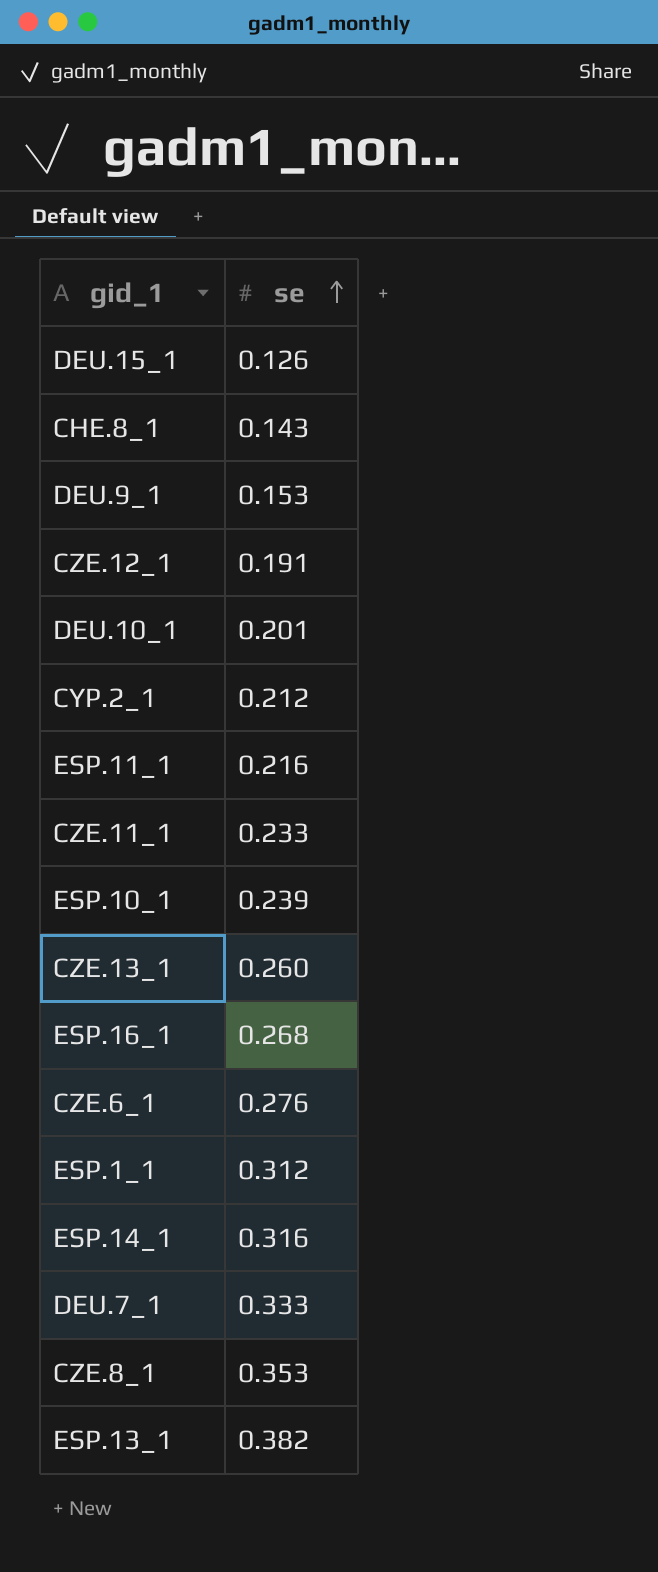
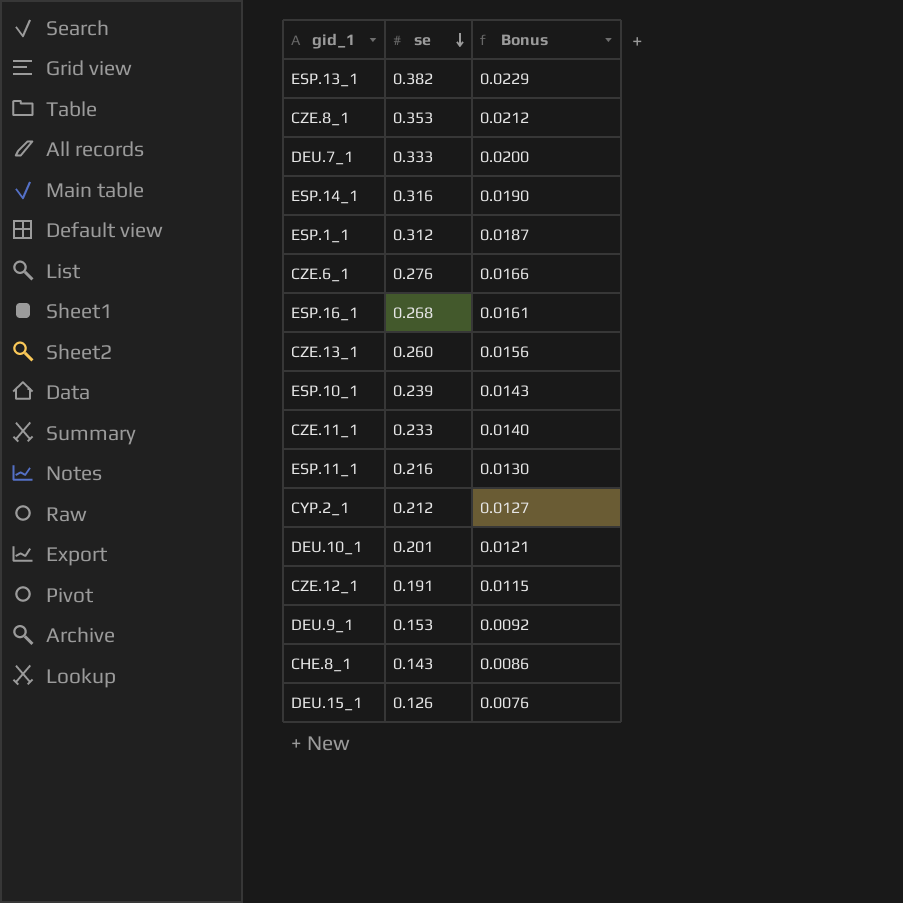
row order: se ascending -> se descending
column Bonus | formula: none -> [se] * 0.06

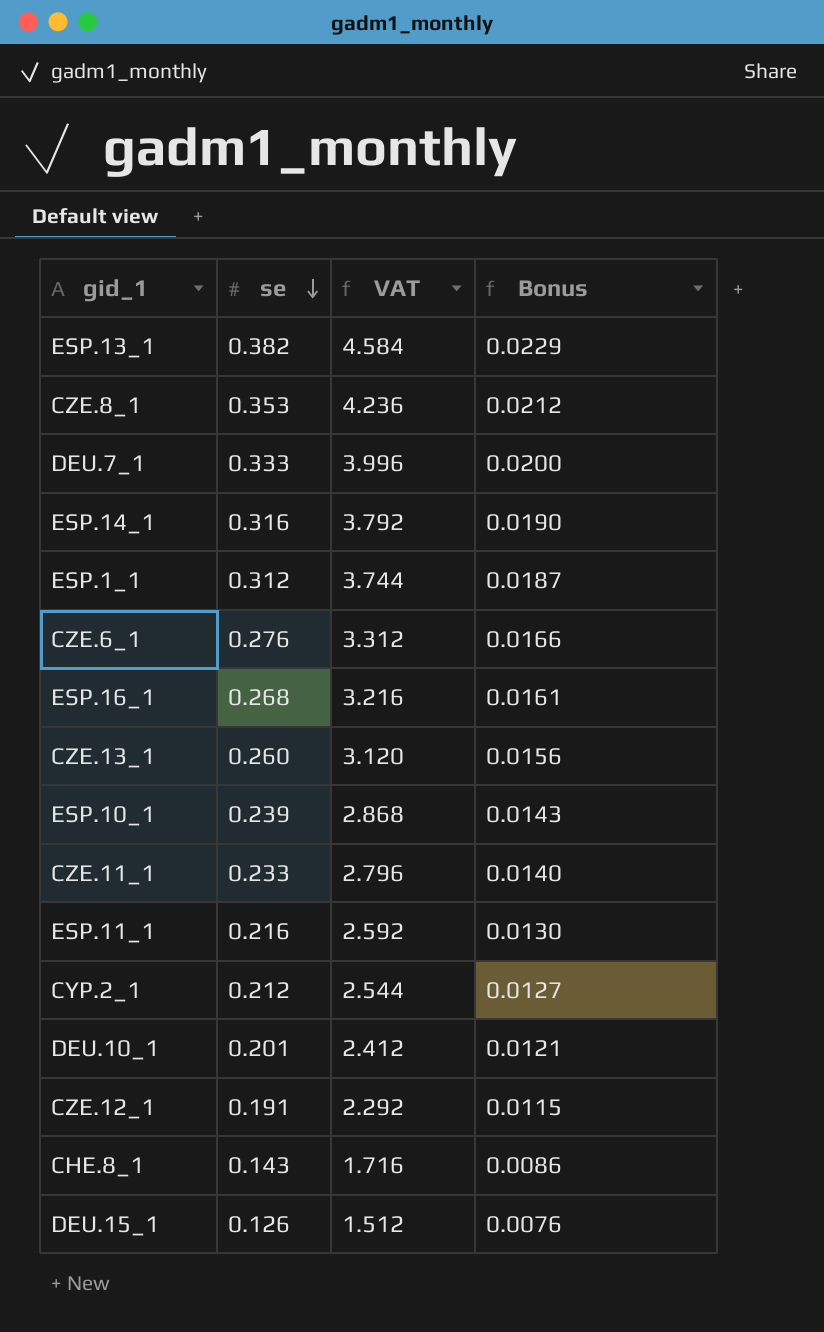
column VAT | formula: none -> [se] * 12
row DEU.9_1: 0.153 | 0.0092 -> none

